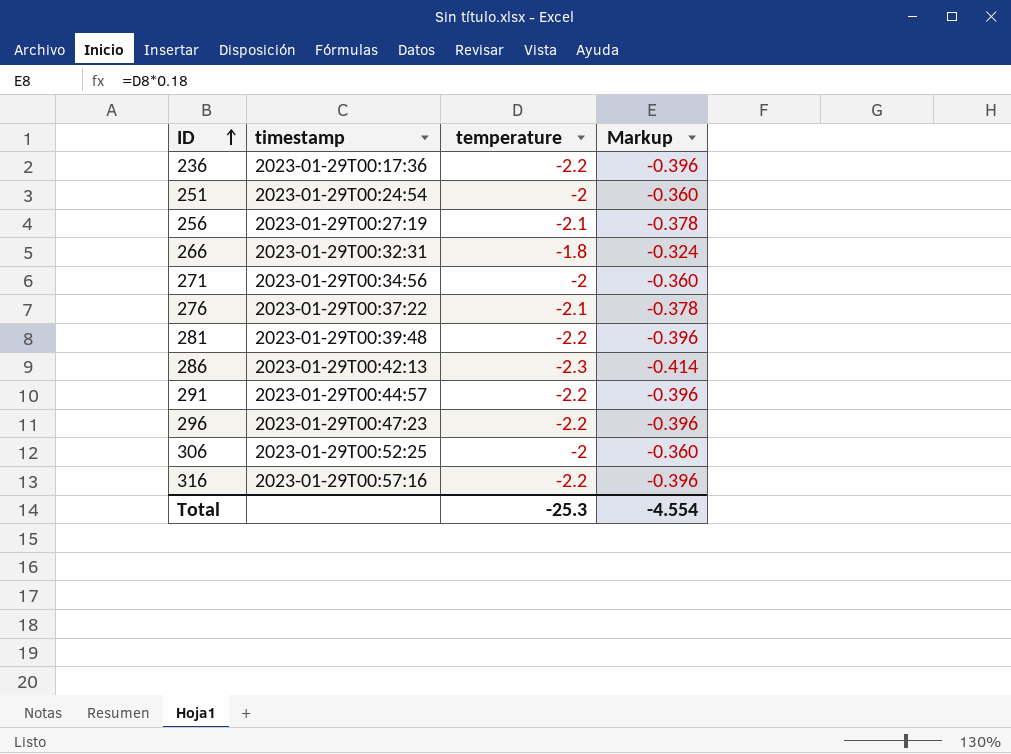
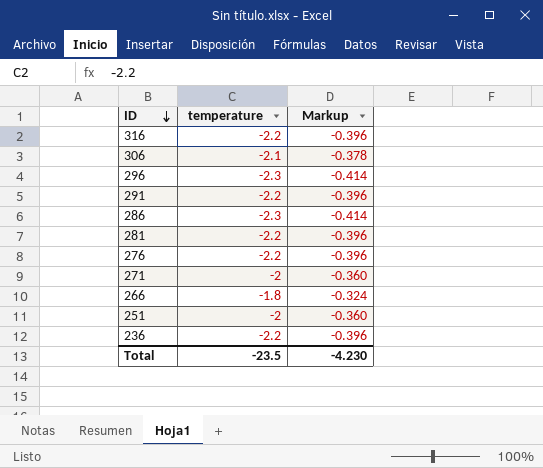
row order: ID ascending -> ID descending
column timestamp | position: 2 -> none
row 256: 2023-01-29T00:27:19 | -2.1 | -0.378 -> none
306 | temperature: -2 -> -2.1
306 | Markup: -0.360 -> -0.378
296 | temperature: -2.2 -> -2.3
296 | Markup: -0.396 -> -0.414
276 | temperature: -2.1 -> -2.2
276 | Markup: -0.378 -> -0.396
Total | temperature: -25.3 -> -23.5
Total | Markup: -4.554 -> -4.230

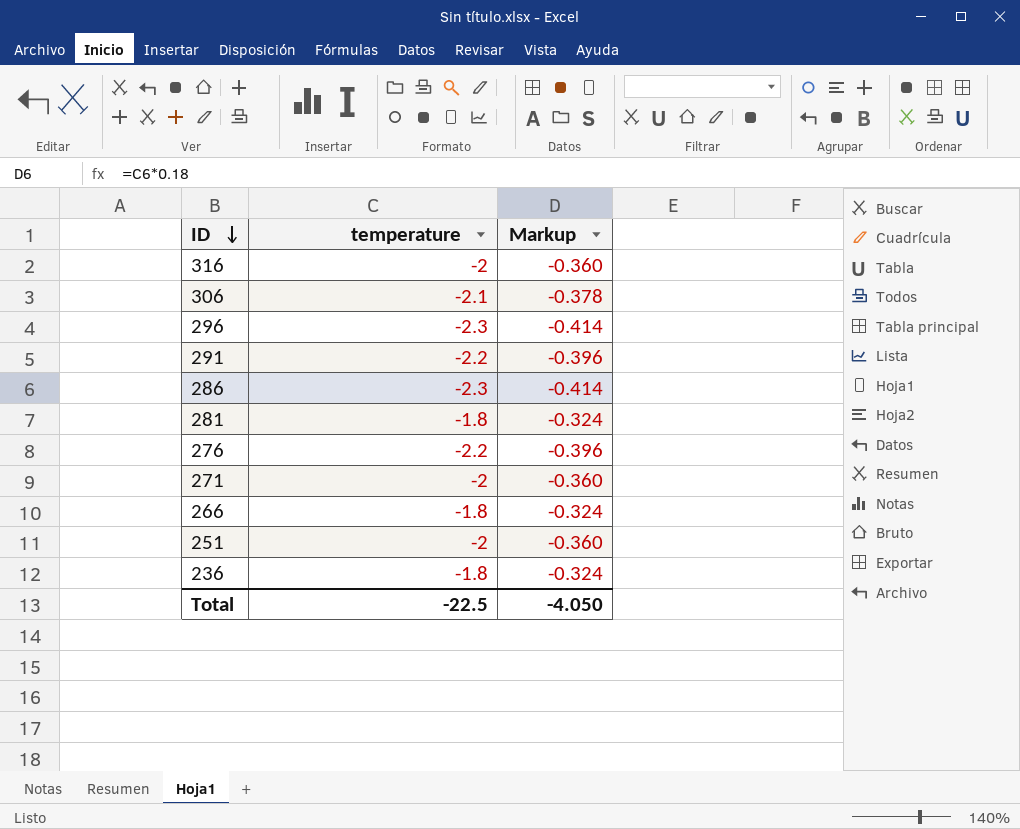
316 | temperature: -2.2 -> -2
316 | Markup: -0.396 -> -0.360
281 | temperature: -2.2 -> -1.8
281 | Markup: -0.396 -> -0.324
236 | temperature: -2.2 -> -1.8
236 | Markup: -0.396 -> -0.324
Total | temperature: -23.5 -> -22.5
Total | Markup: -4.230 -> -4.050

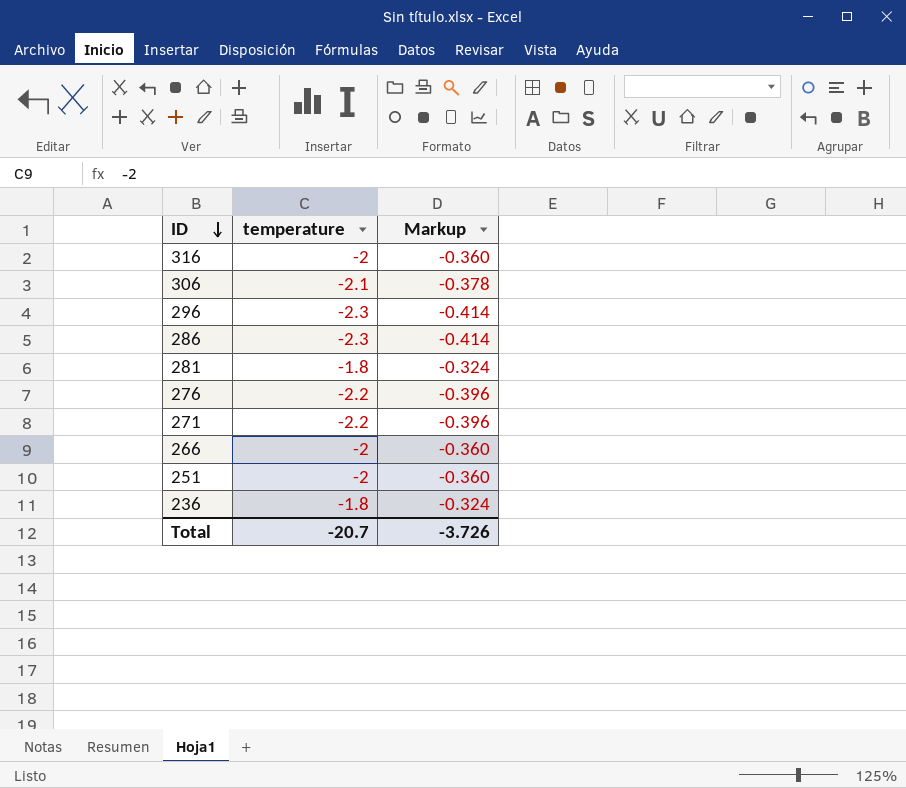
row 291: -2.2 | -0.396 -> none
271 | temperature: -2 -> -2.2
271 | Markup: -0.360 -> -0.396
266 | temperature: -1.8 -> -2
266 | Markup: -0.324 -> -0.360
Total | temperature: -22.5 -> -20.7
Total | Markup: -4.050 -> -3.726

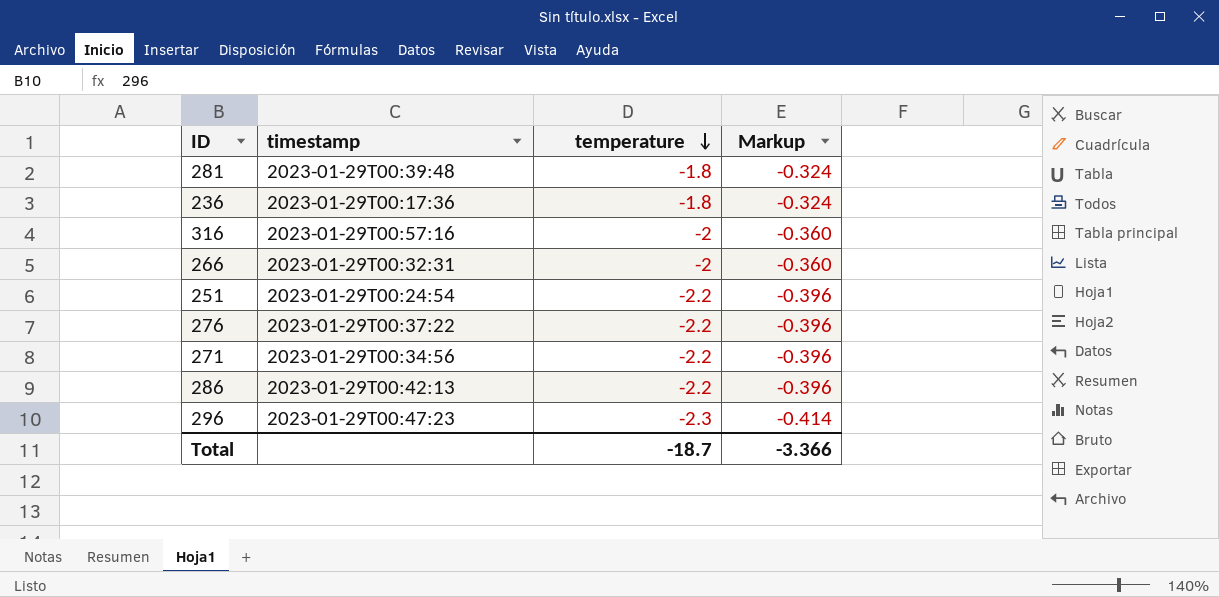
row order: ID descending -> temperature descending
column timestamp | position: none -> 2
row 306: -2.1 | -0.378 -> none
251 | temperature: -2 -> -2.2
251 | Markup: -0.360 -> -0.396
286 | temperature: -2.3 -> -2.2
286 | Markup: -0.414 -> -0.396
Total | temperature: -20.7 -> -18.7
Total | Markup: -3.726 -> -3.366

